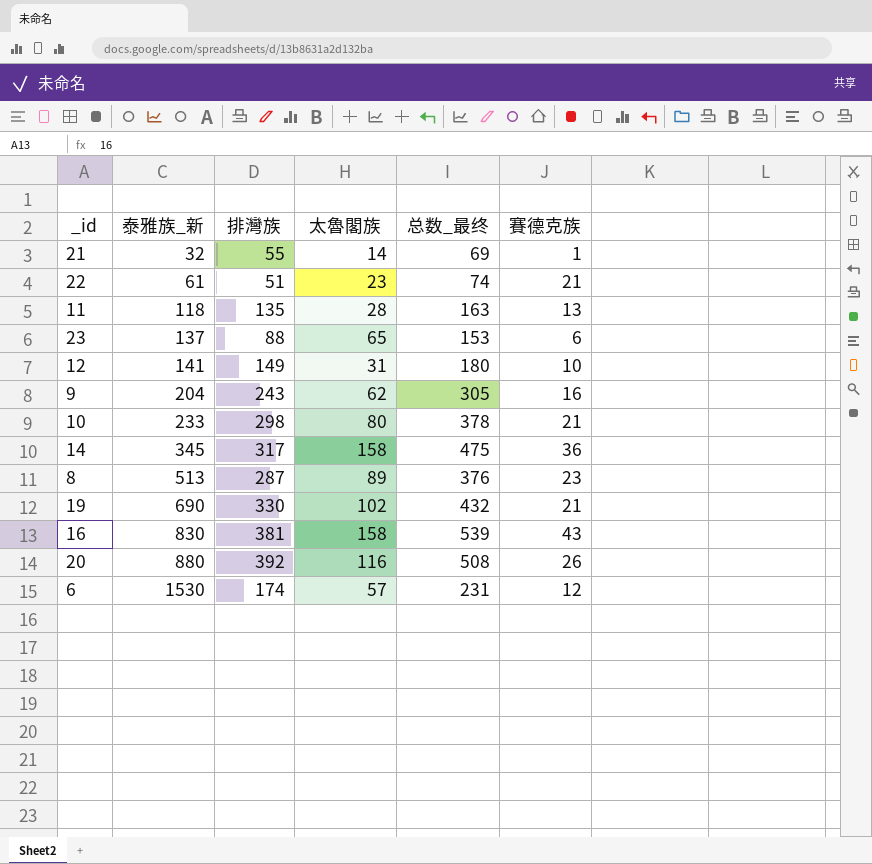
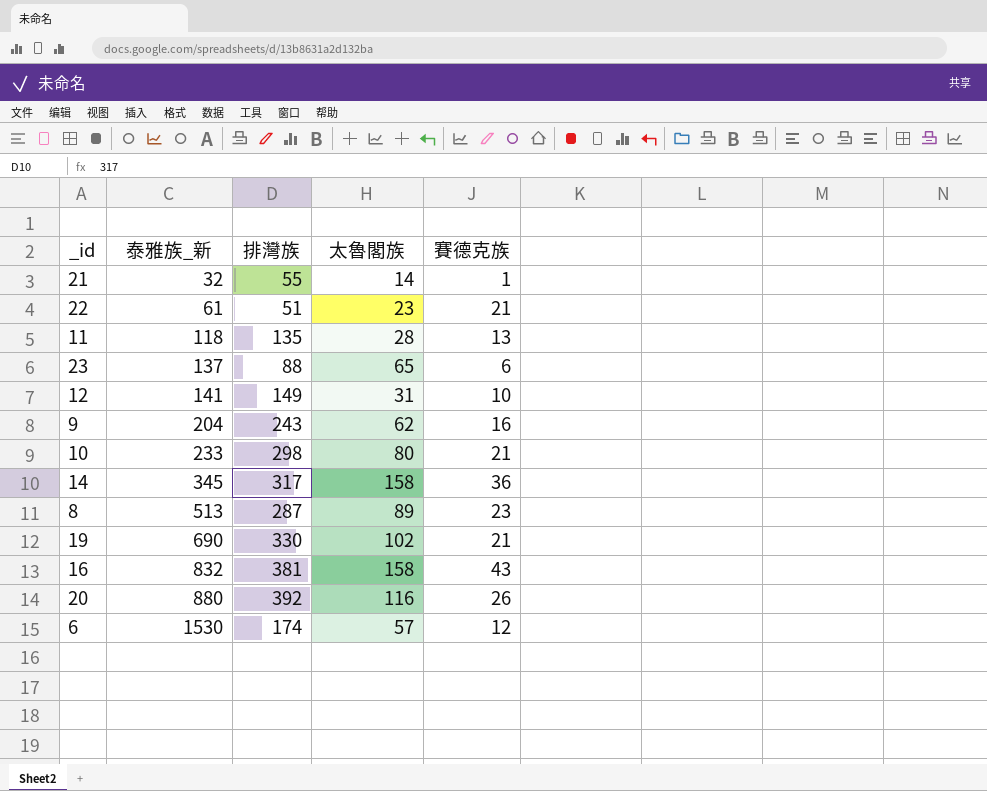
column 总数_最终 | formula: [排灣族] + [太魯閣族] -> none
16 | 泰雅族_新: 830 -> 832

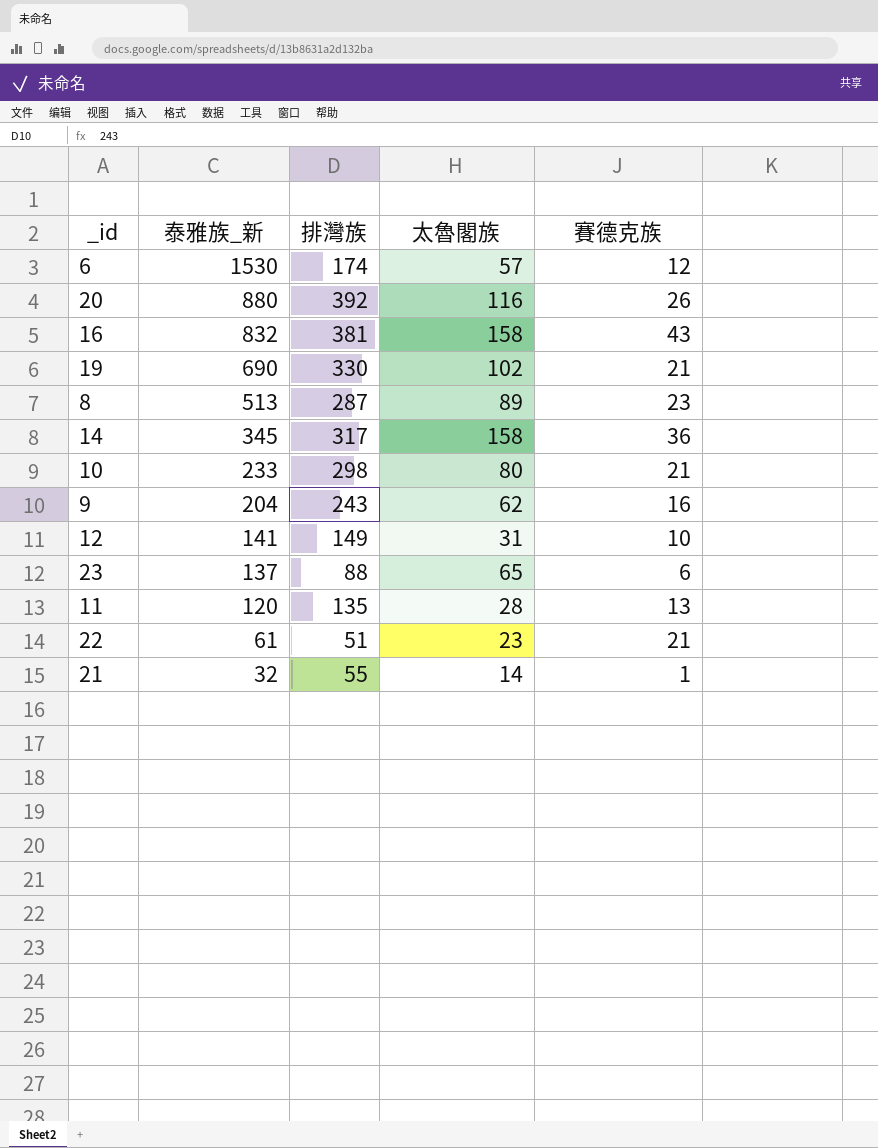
row order: 泰雅族_新 ascending -> 泰雅族_新 descending
11 | 泰雅族_新: 118 -> 120

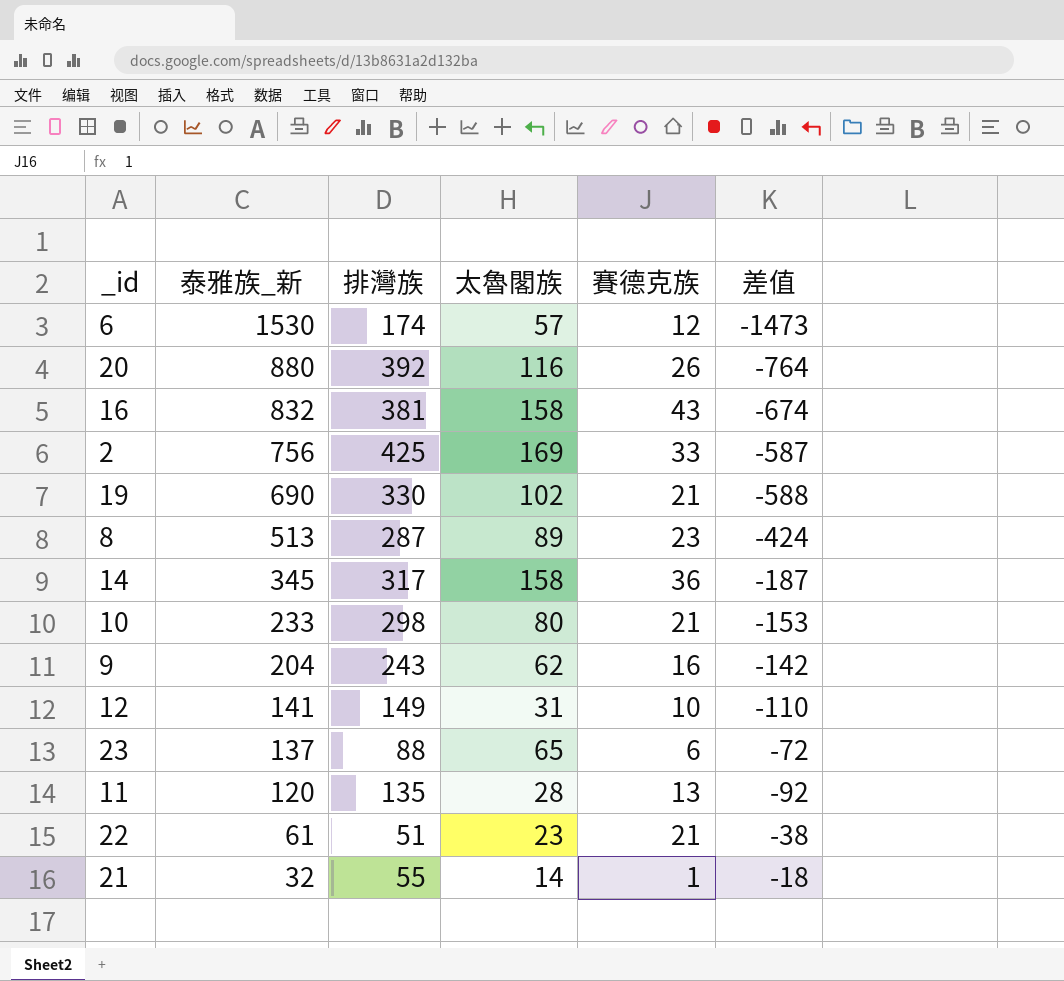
column 差值 | formula: none -> [太魯閣族] - [泰雅族_新]
row 2: none -> 756 | 425 | 169 | 33 | -587

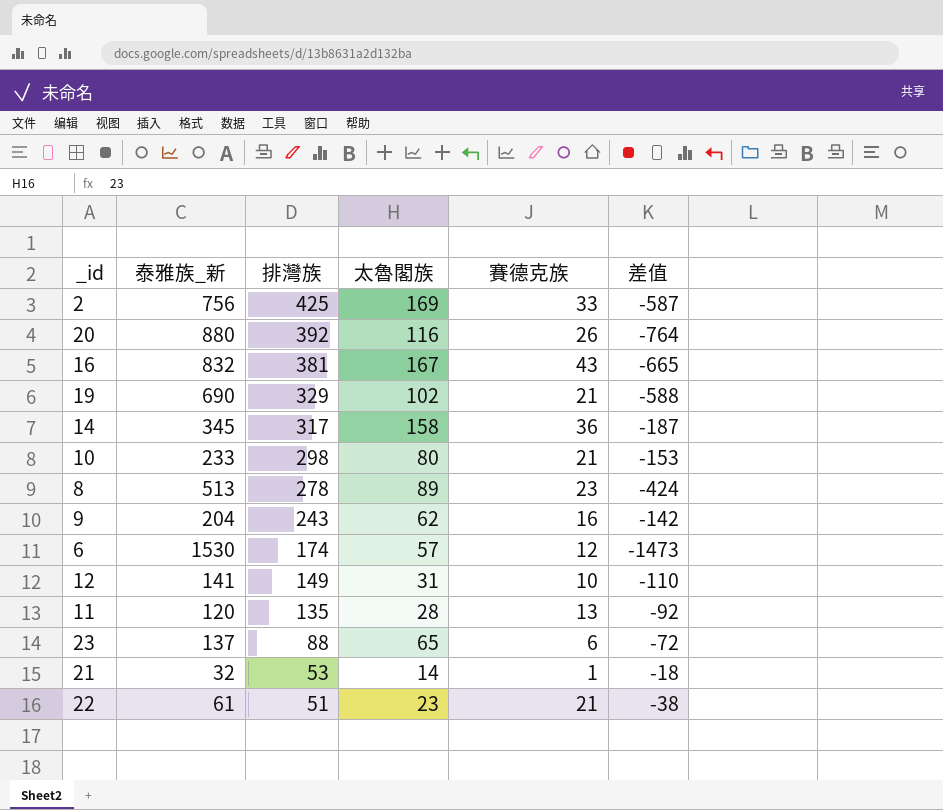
row order: 泰雅族_新 descending -> 排灣族 descending
16 | 太魯閣族: 158 -> 167
16 | 差值: -674 -> -665
19 | 排灣族: 330 -> 329
8 | 排灣族: 287 -> 278
21 | 排灣族: 55 -> 53

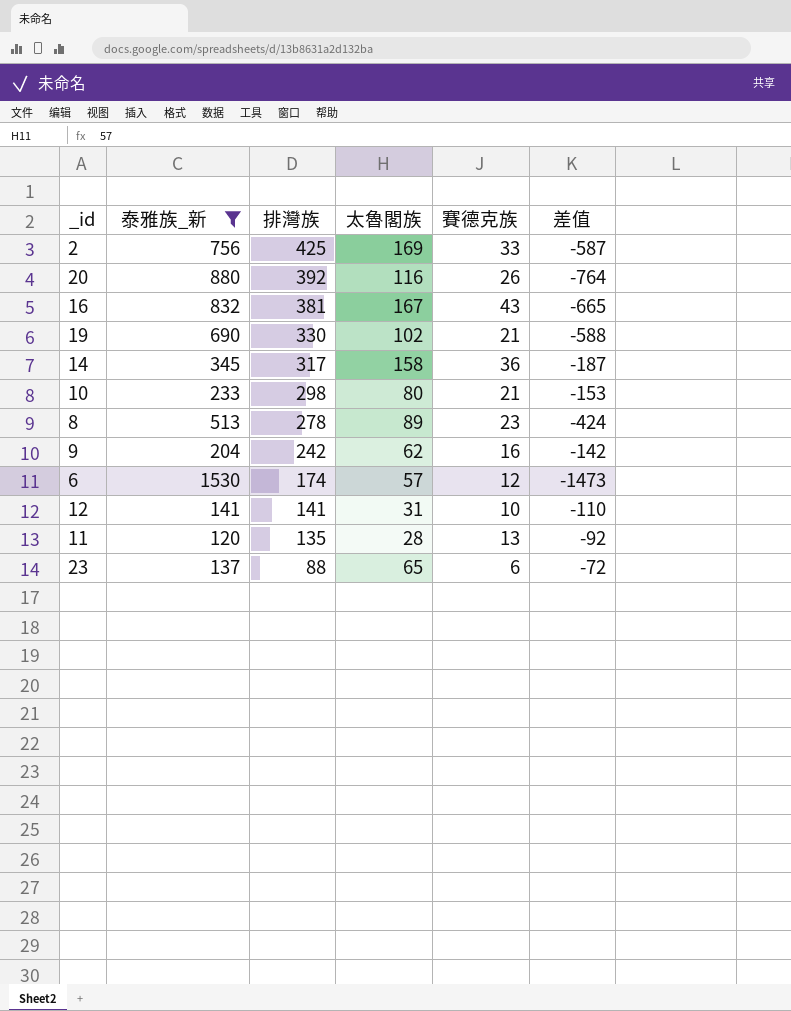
filter: none -> 泰雅族_新 >= 120
19 | 排灣族: 329 -> 330
9 | 排灣族: 243 -> 242
12 | 排灣族: 149 -> 141

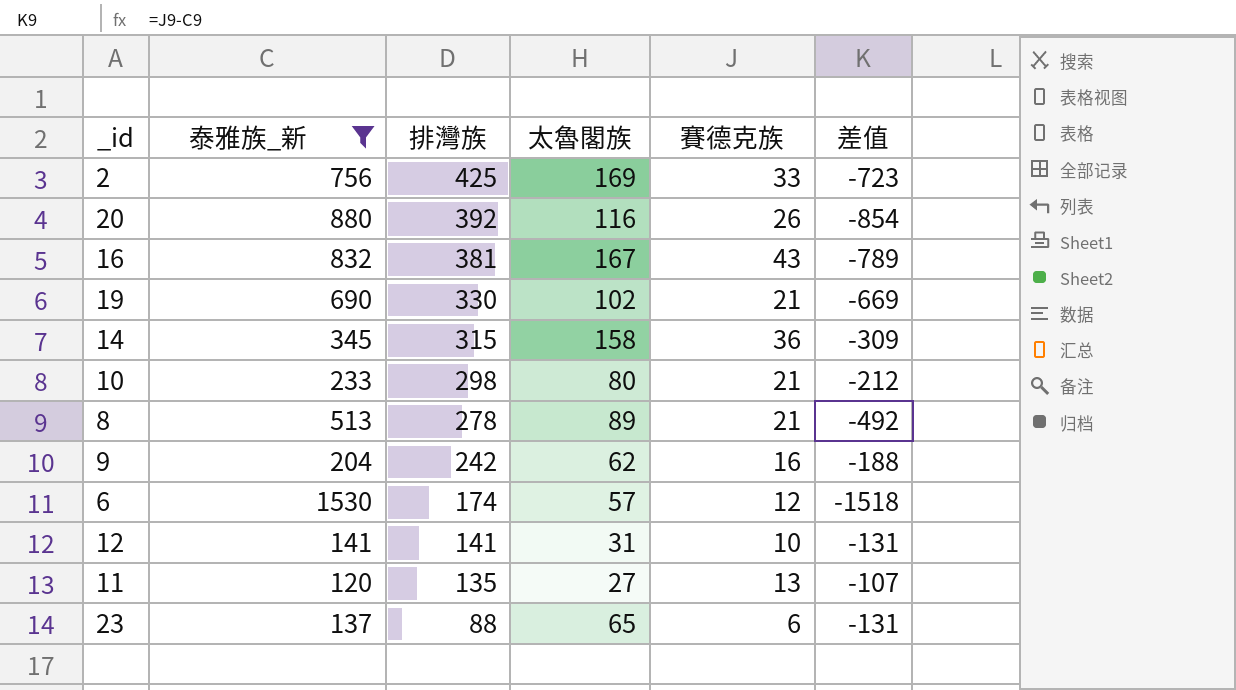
column 差值 | formula: [太魯閣族] - [泰雅族_新] -> [賽德克族] - [泰雅族_新]
14 | 排灣族: 317 -> 315
8 | 賽德克族: 23 -> 21
11 | 太魯閣族: 28 -> 27

